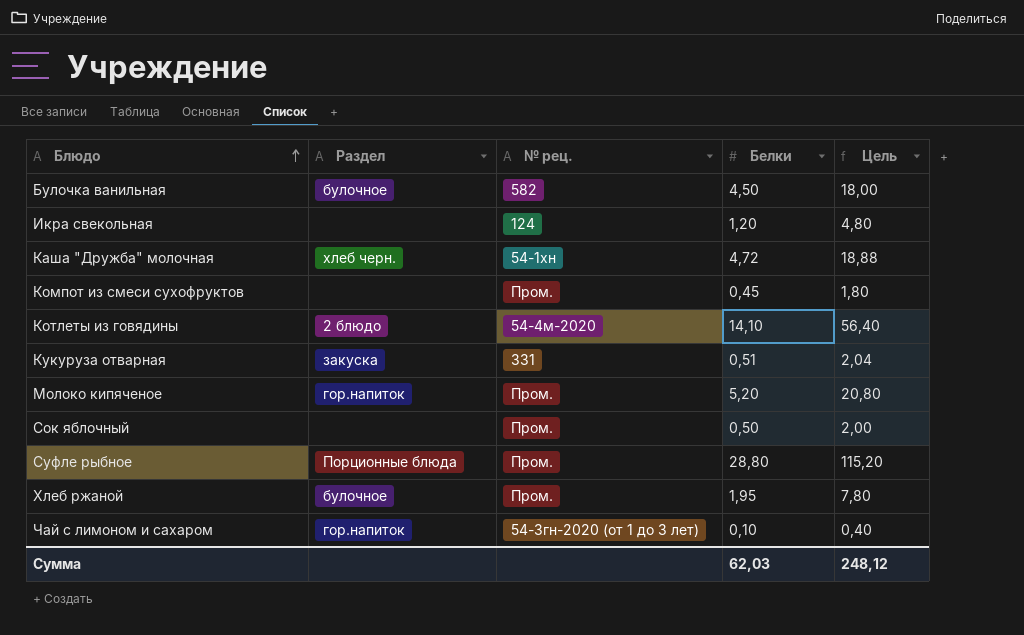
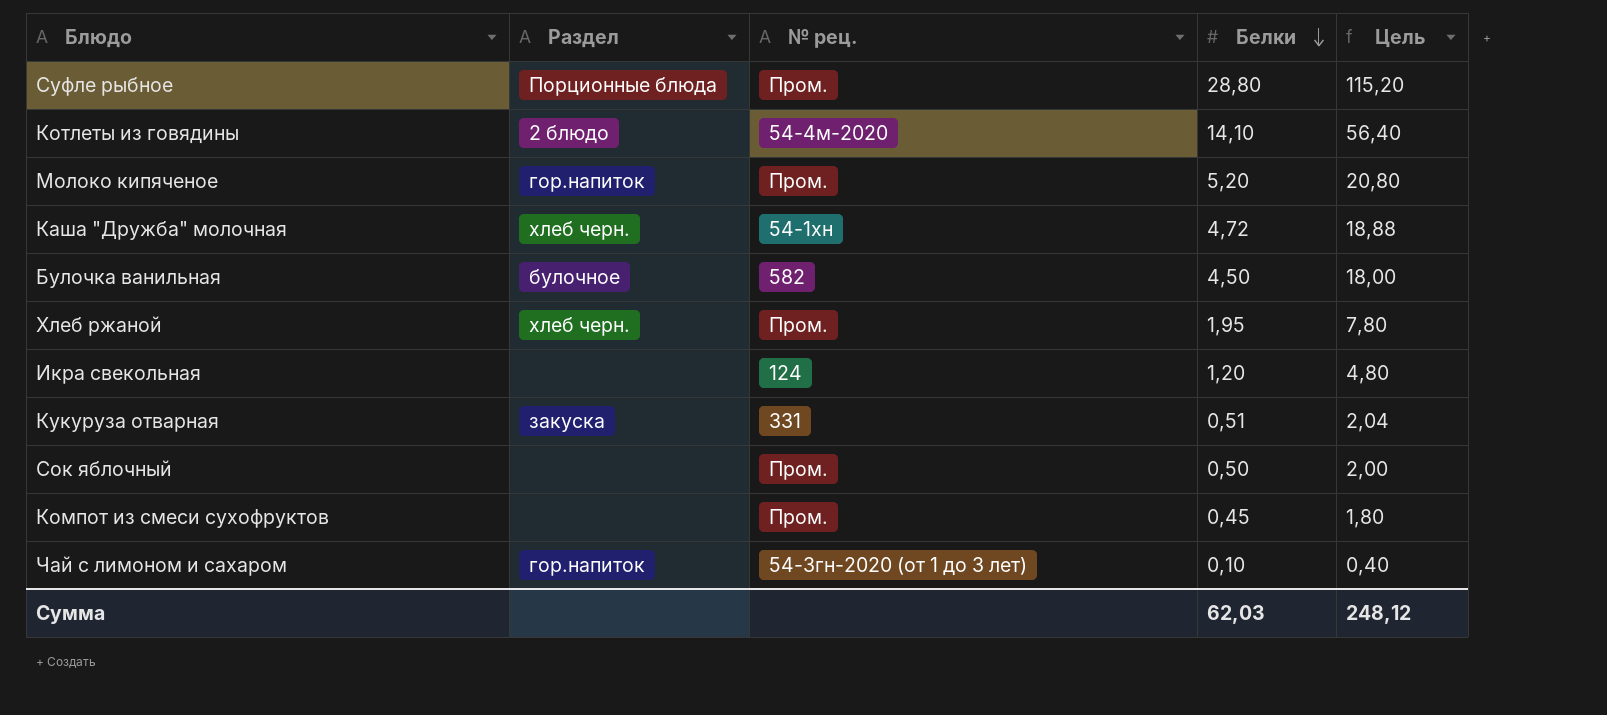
row order: Блюдо ascending -> Белки descending
Хлеб ржаной | Раздел: булочное -> хлеб черн.

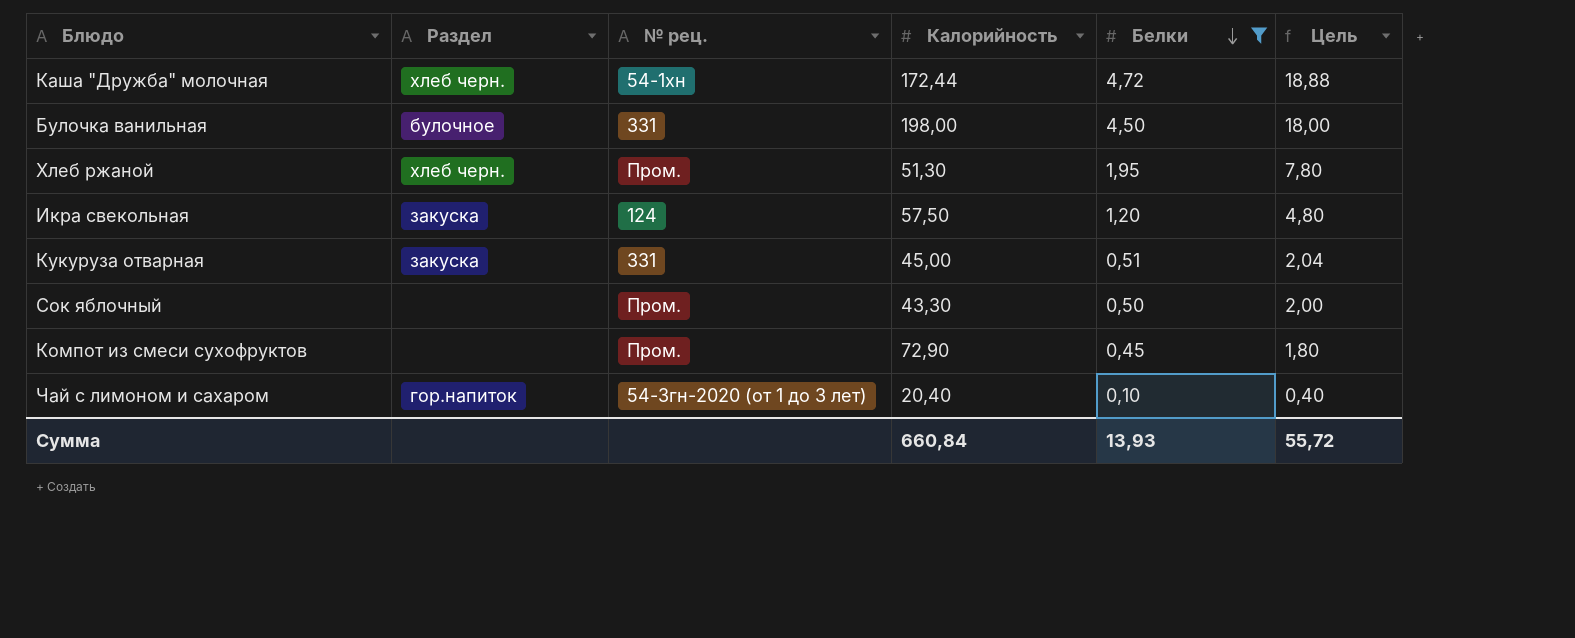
filter: none -> Белки <= 4,72
column Калорийность | position: none -> 4
Булочка ванильная | № рец.: 582 -> 331
Икра свекольная | Раздел: none -> закуска
Сумма | Белки: 62,03 -> 13,93
Сумма | Цель: 248,12 -> 55,72

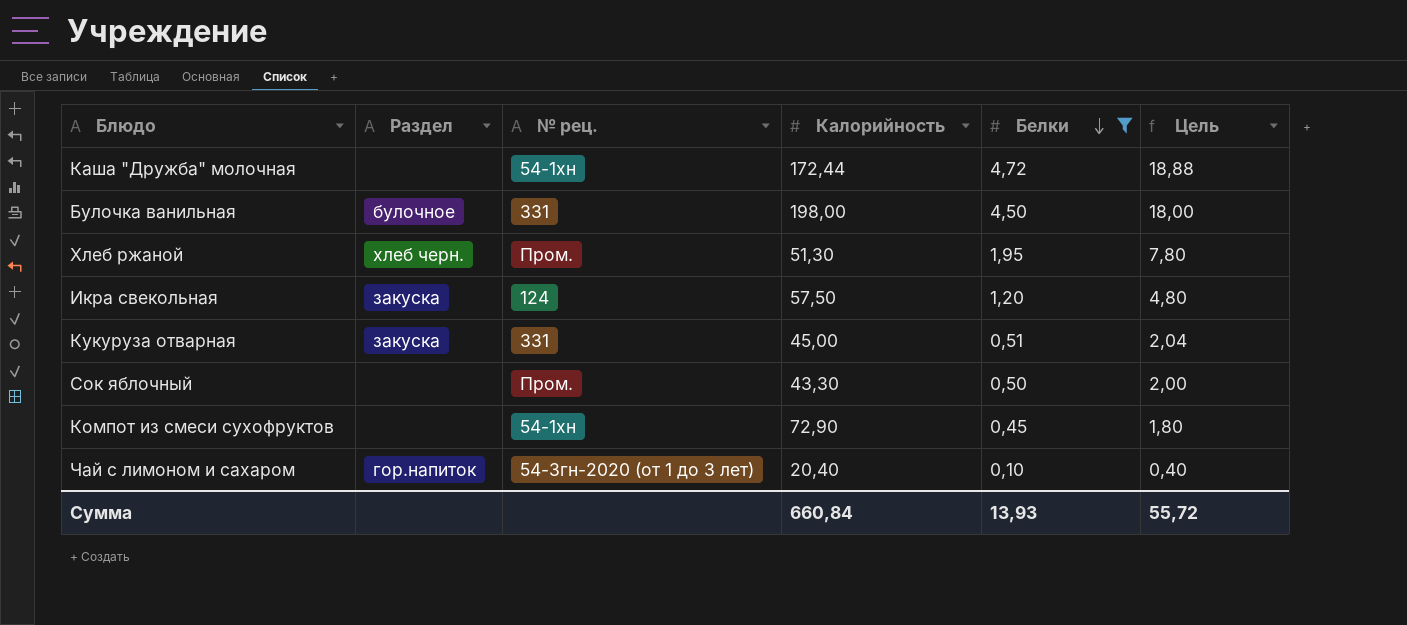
Каша "Дружба" молочная | Раздел: хлеб черн. -> none
Компот из смеси сухофруктов | № рец.: Пром. -> 54-1хн

